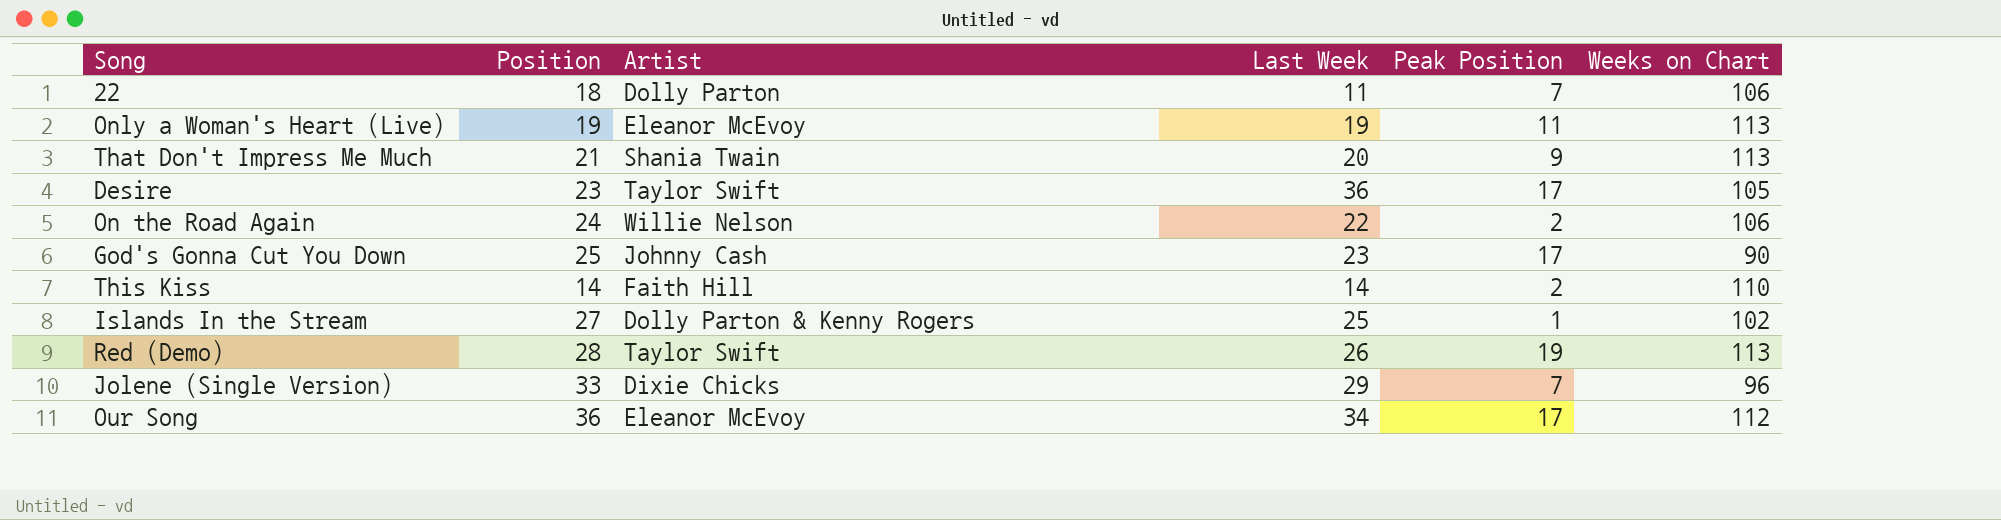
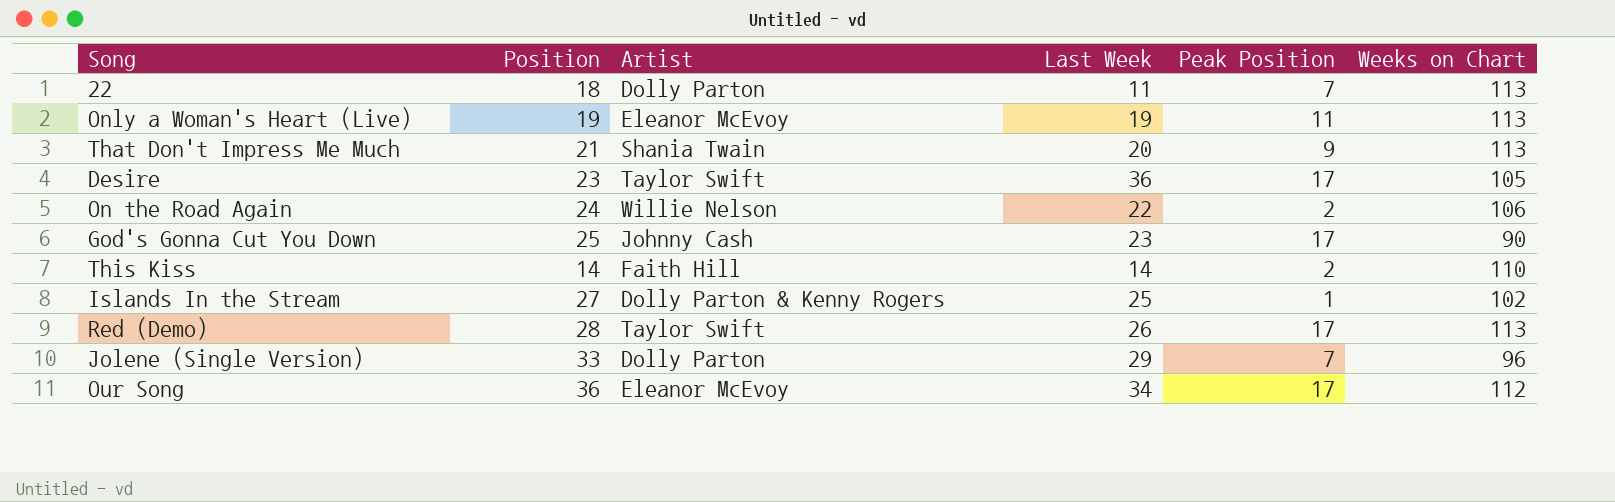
22 | Weeks on Chart: 106 -> 113
Red (Demo) | Peak Position: 19 -> 17
Jolene (Single Version) | Artist: Dixie Chicks -> Dolly Parton

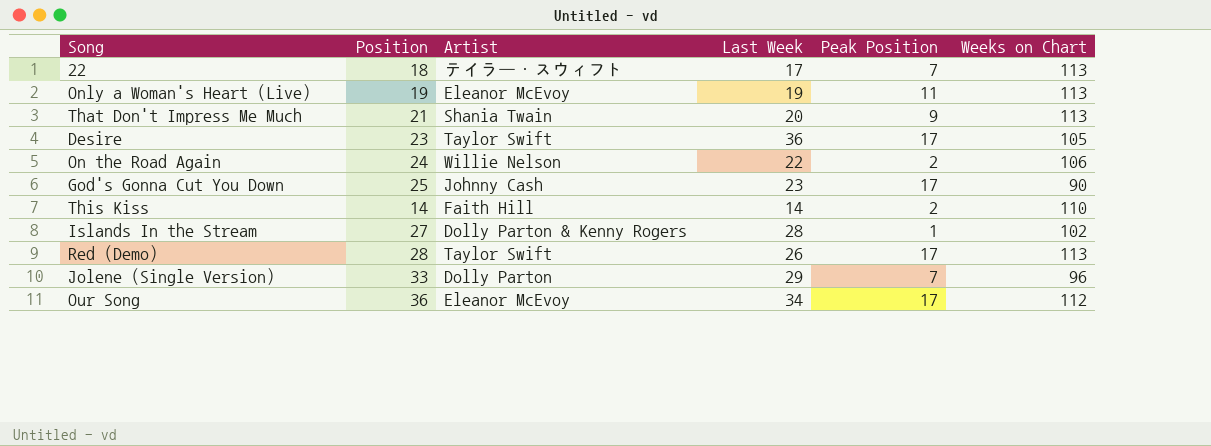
22 | Artist: Dolly Parton -> テイラー・スウィフト
22 | Last Week: 11 -> 17
Islands In the Stream | Last Week: 25 -> 28

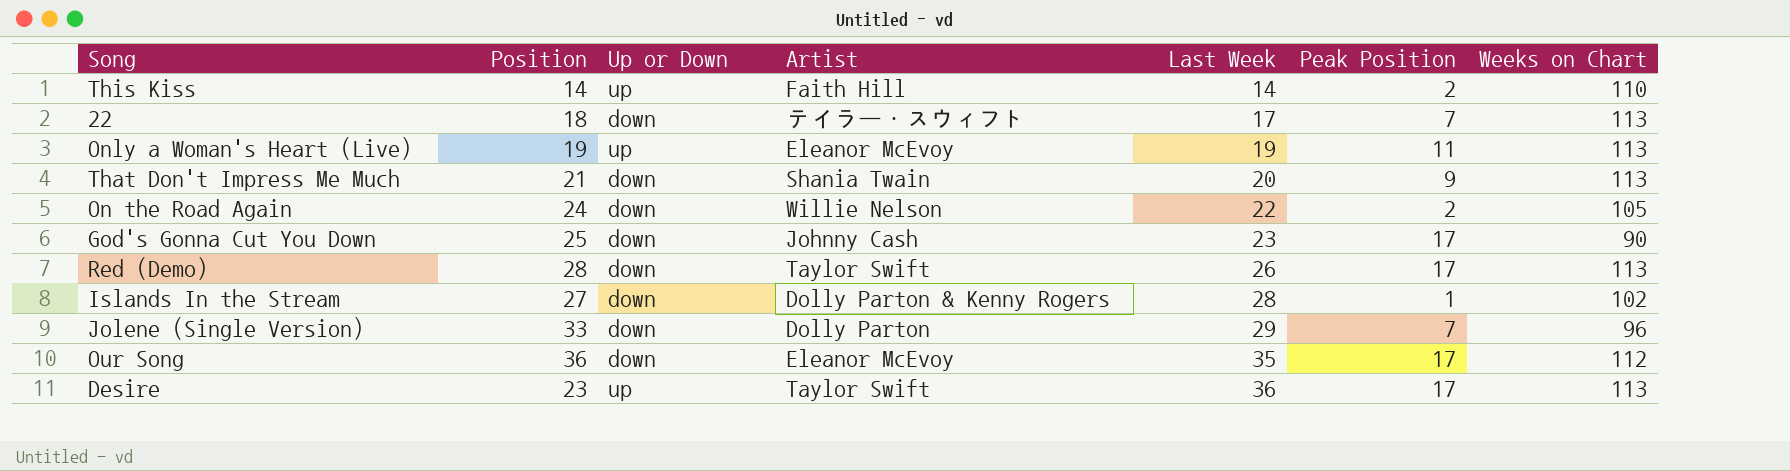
row order: none -> Last Week ascending
column Up or Down | position: none -> 3
On the Road Again | Weeks on Chart: 106 -> 105
Our Song | Last Week: 34 -> 35
Desire | Weeks on Chart: 105 -> 113

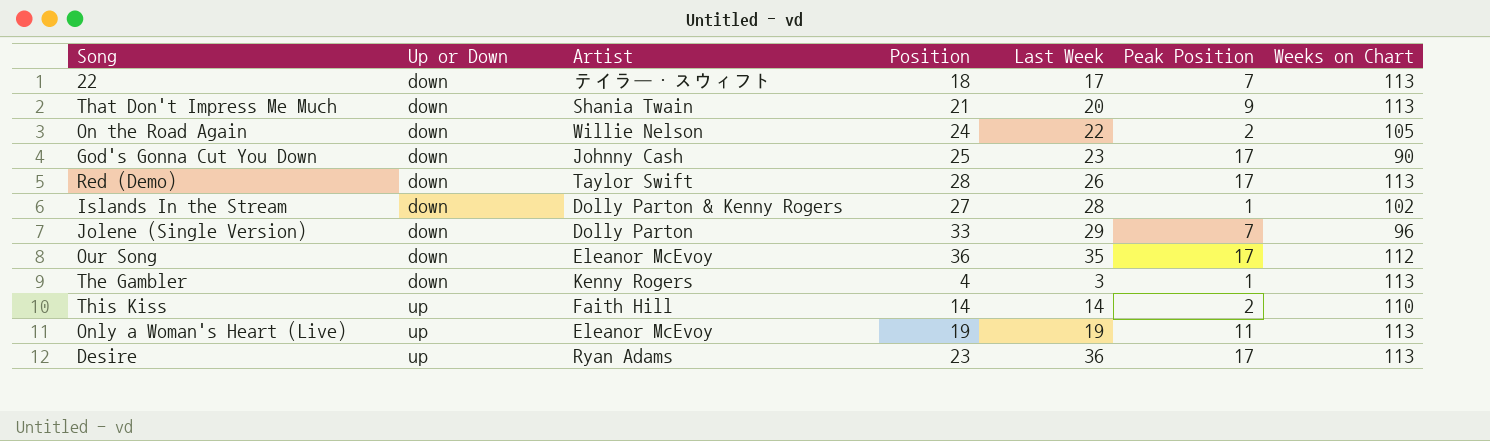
row order: Last Week ascending -> Up or Down ascending
column Position | position: 2 -> 4
row The Gambler: none -> down | Kenny Rogers | 4 | 3 | 1 | 113
Desire | Artist: Taylor Swift -> Ryan Adams

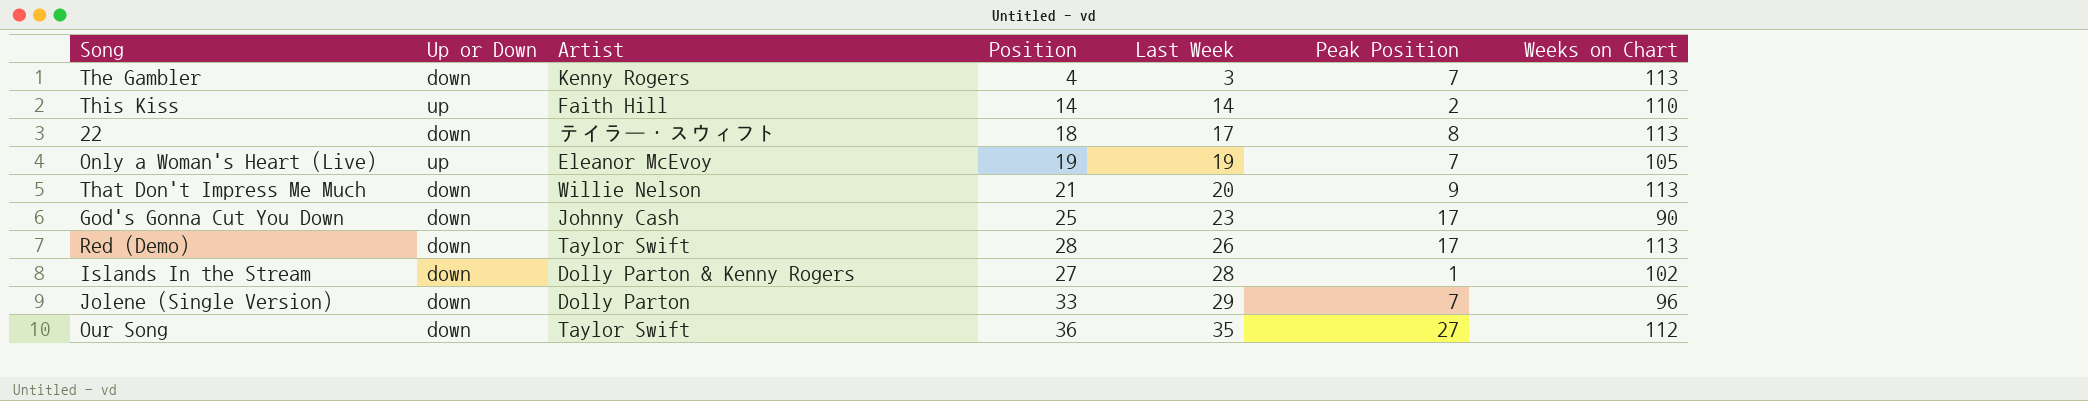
row order: Up or Down ascending -> Last Week ascending
row On the Road Again: down | Willie Nelson | 24 | 22 | 2 | 105 -> none
row Desire: up | Ryan Adams | 23 | 36 | 17 | 113 -> none
The Gambler | Peak Position: 1 -> 7
22 | Peak Position: 7 -> 8
Only a Woman's Heart (Live) | Peak Position: 11 -> 7
Only a Woman's Heart (Live) | Weeks on Chart: 113 -> 105
That Don't Impress Me Much | Artist: Shania Twain -> Willie Nelson
Our Song | Artist: Eleanor McEvoy -> Taylor Swift
Our Song | Peak Position: 17 -> 27

